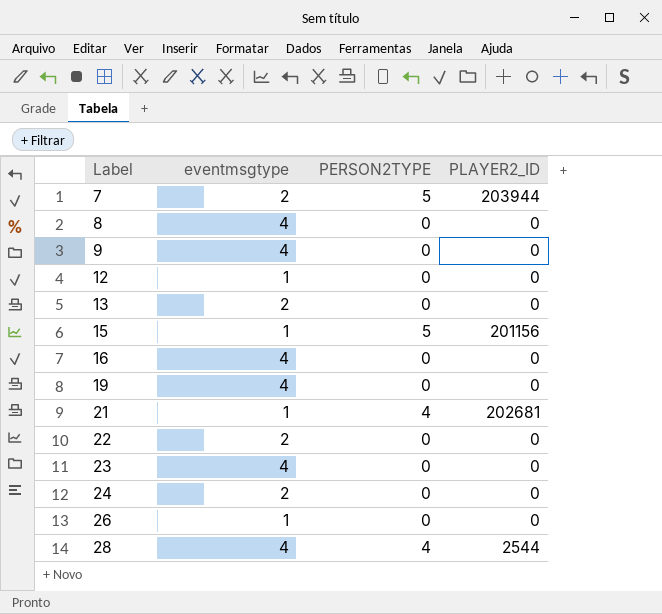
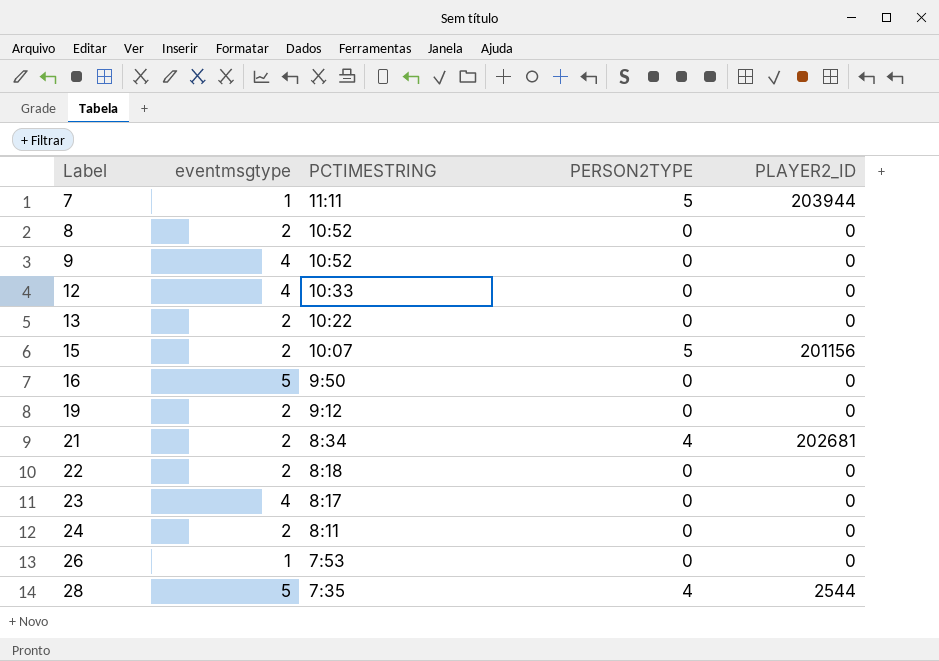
column PCTIMESTRING | position: none -> 3
7 | eventmsgtype: 2 -> 1
8 | eventmsgtype: 4 -> 2
12 | eventmsgtype: 1 -> 4
15 | eventmsgtype: 1 -> 2
16 | eventmsgtype: 4 -> 5
19 | eventmsgtype: 4 -> 2
21 | eventmsgtype: 1 -> 2
28 | eventmsgtype: 4 -> 5

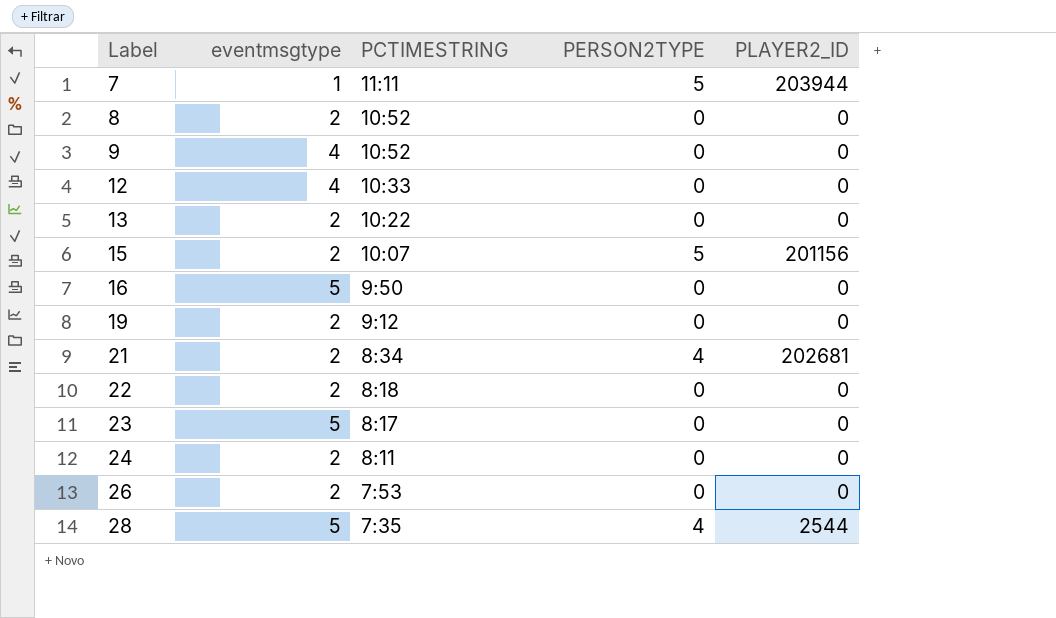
23 | eventmsgtype: 4 -> 5
26 | eventmsgtype: 1 -> 2

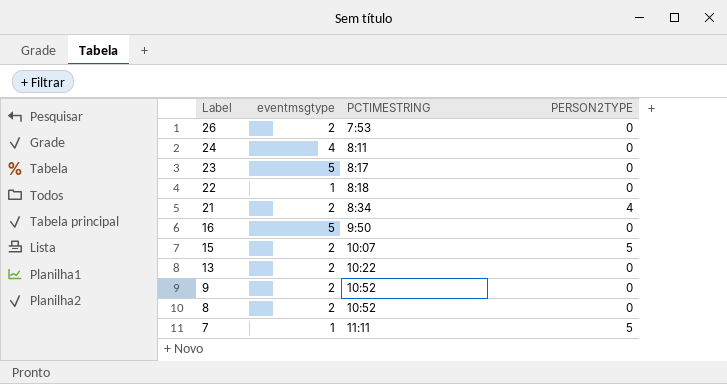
row order: Label ascending -> Label descending
column PLAYER2_ID | position: 5 -> none
row 12: 4 | 10:33 | 0 | 0 -> none
row 19: 2 | 9:12 | 0 | 0 -> none
row 28: 5 | 7:35 | 4 | 2544 -> none
24 | eventmsgtype: 2 -> 4
22 | eventmsgtype: 2 -> 1
9 | eventmsgtype: 4 -> 2

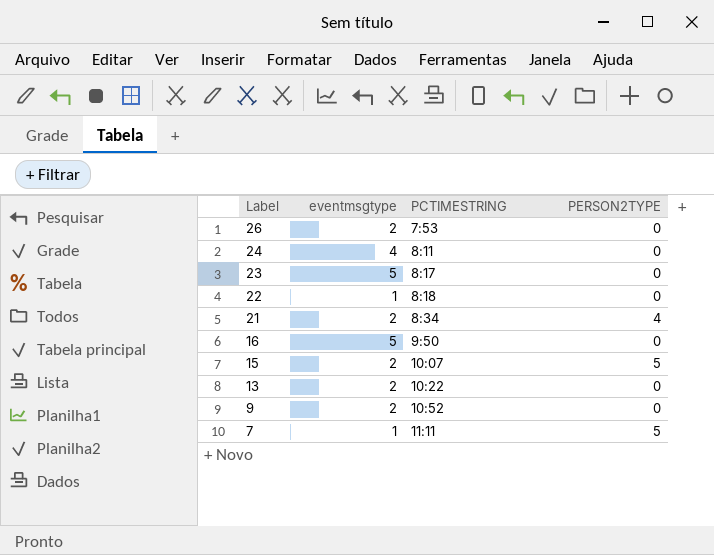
row 8: 2 | 10:52 | 0 -> none

